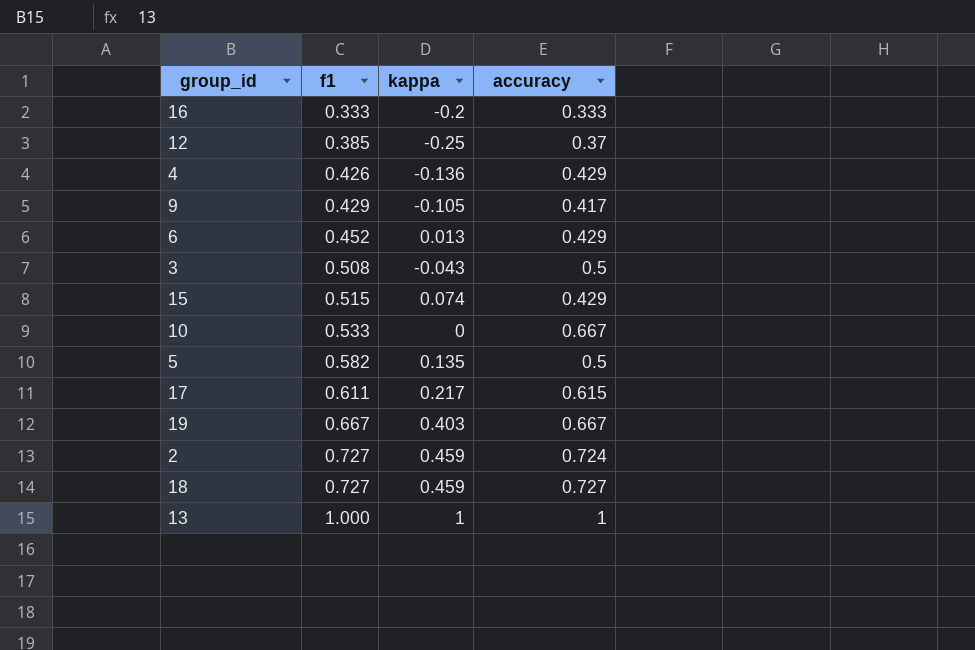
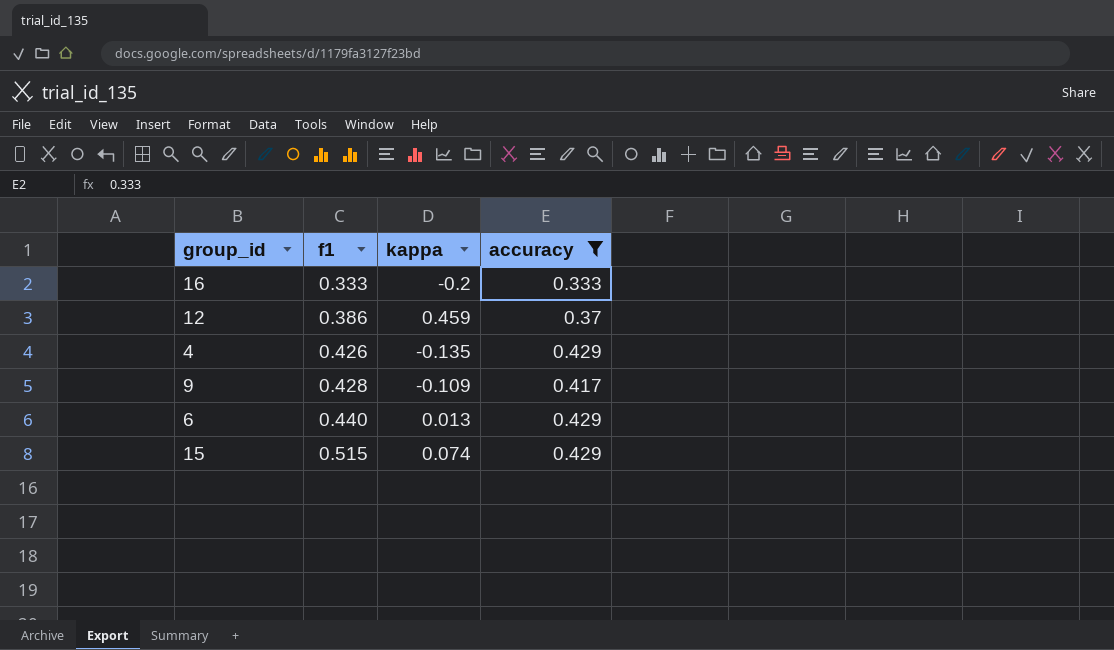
filter: none -> accuracy <= 0.429
12 | f1: 0.385 -> 0.386
12 | kappa: -0.25 -> 0.459
4 | kappa: -0.136 -> -0.135
9 | f1: 0.429 -> 0.428
9 | kappa: -0.105 -> -0.109
6 | f1: 0.452 -> 0.440

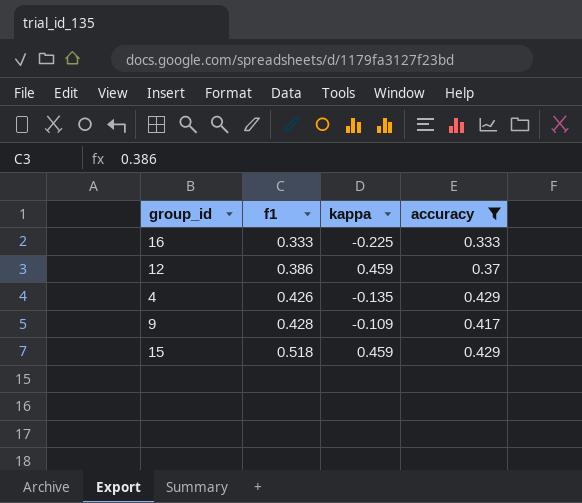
row 6: 0.440 | 0.013 | 0.429 -> none
16 | kappa: -0.2 -> -0.225
15 | f1: 0.515 -> 0.518
15 | kappa: 0.074 -> 0.459

